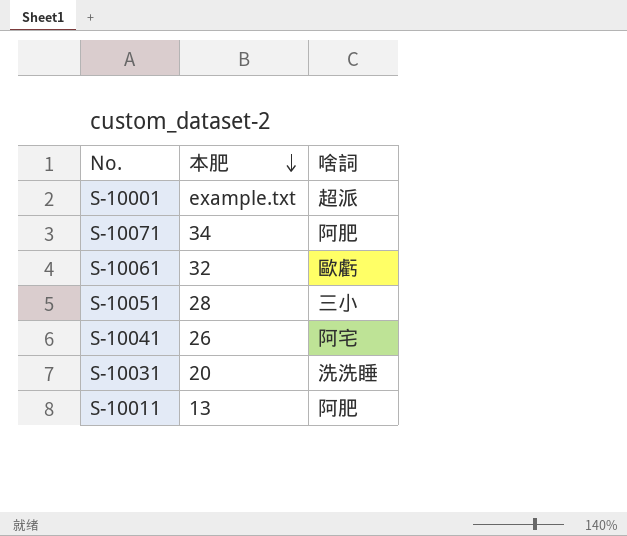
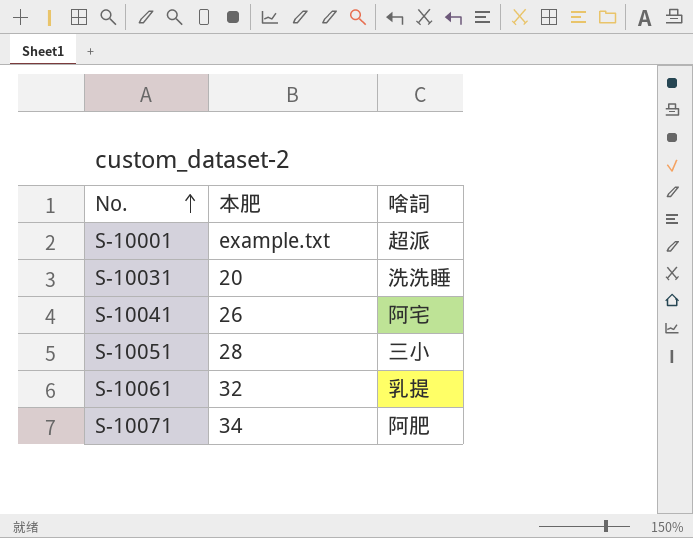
row order: 本肥 descending -> No. ascending
row S-10011: 13 | 阿肥 -> none
S-10061 | 啥詞: 歐虧 -> 乳提

